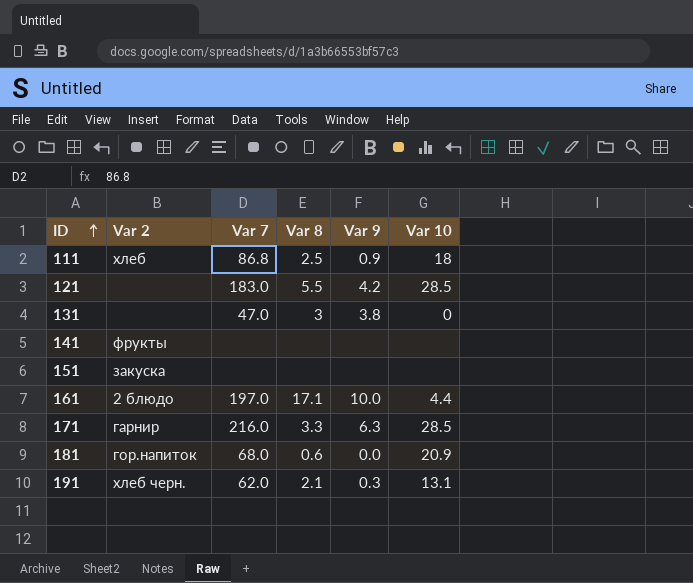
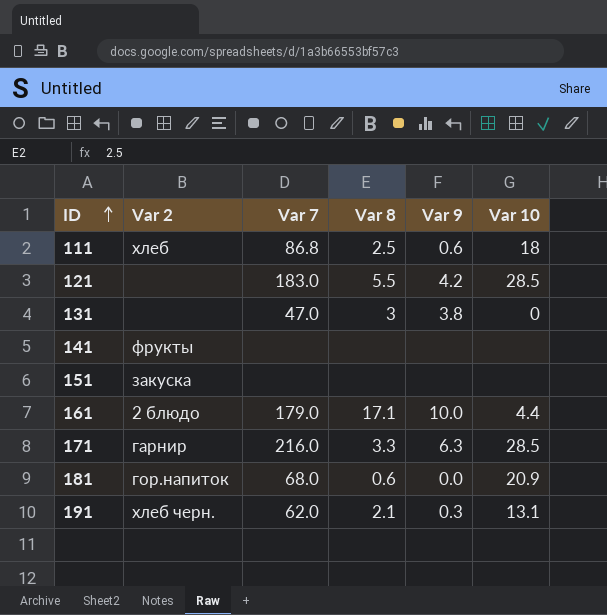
111 | Var 9: 0.9 -> 0.6
161 | Var 7: 197.0 -> 179.0

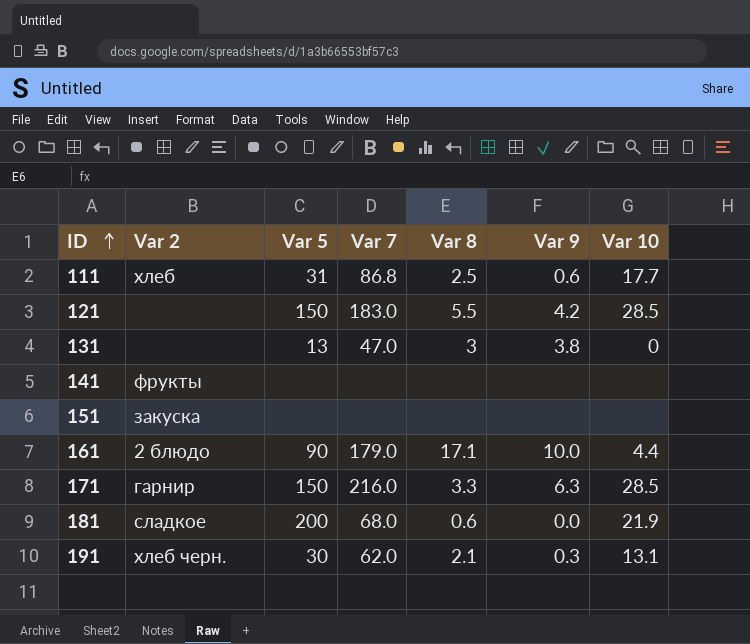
column Var 5 | position: none -> 3
111 | Var 10: 18 -> 17.7
181 | Var 2: гор.напиток -> сладкое
181 | Var 10: 20.9 -> 21.9

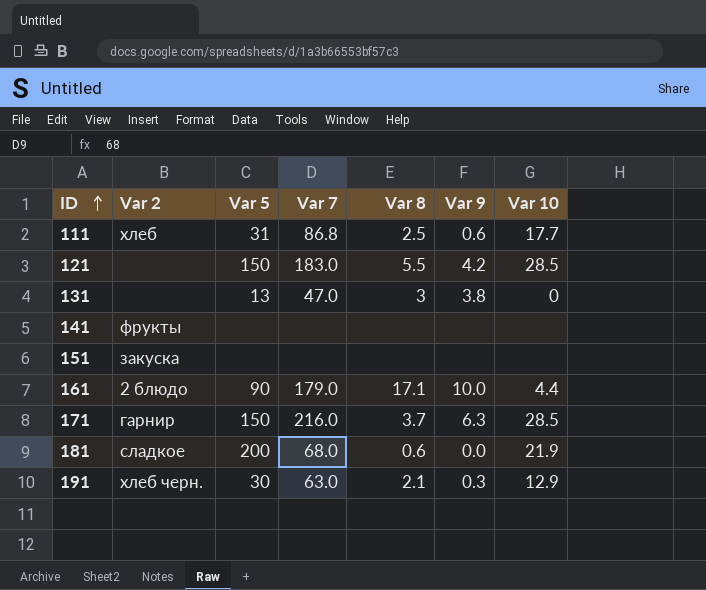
171 | Var 8: 3.3 -> 3.7
191 | Var 7: 62.0 -> 63.0
191 | Var 10: 13.1 -> 12.9

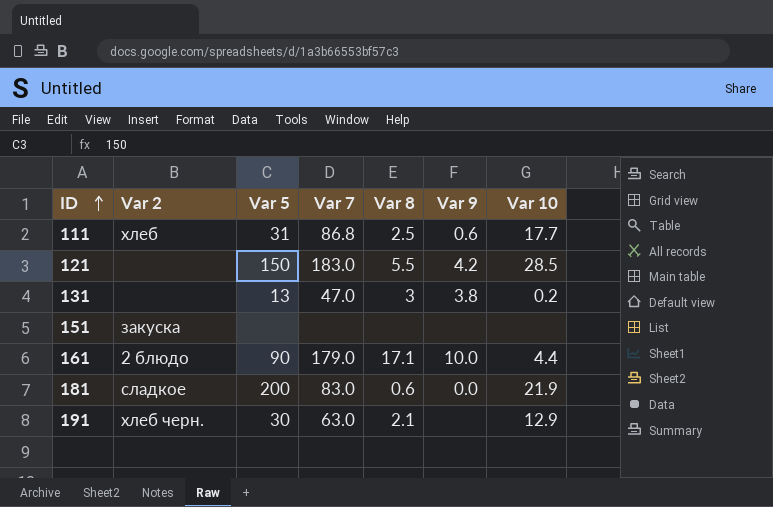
row 141: фрукты | none | none | none | none | none -> none
row 171: гарнир | 150 | 216.0 | 3.7 | 6.3 | 28.5 -> none
131 | Var 10: 0 -> 0.2
181 | Var 7: 68.0 -> 83.0
191 | Var 9: 0.3 -> none

